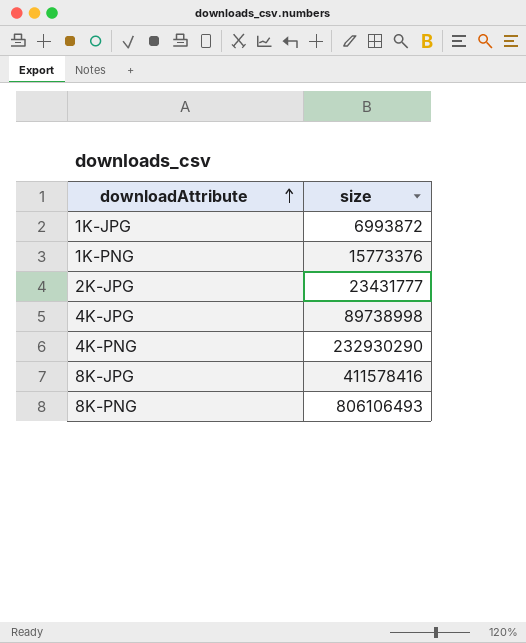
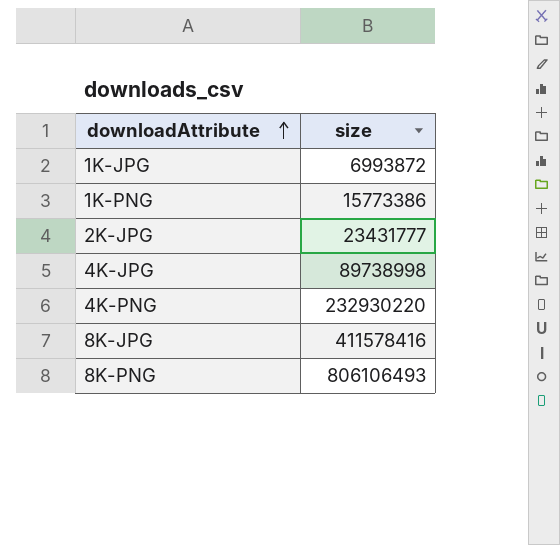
1K-PNG | size: 15773376 -> 15773386
4K-PNG | size: 232930290 -> 232930220

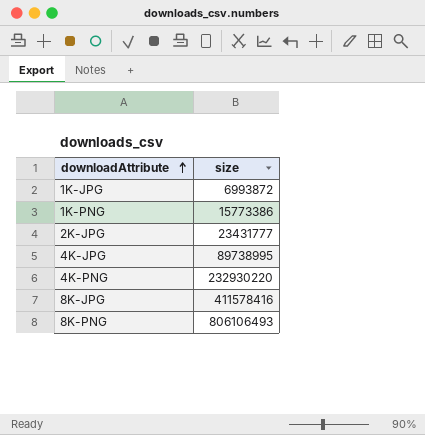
4K-JPG | size: 89738998 -> 89738995

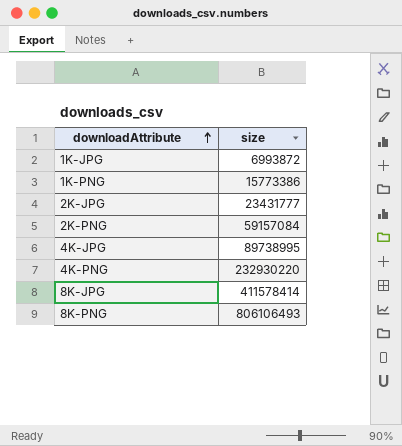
row 2K-PNG: none -> 59157084
8K-JPG | size: 411578416 -> 411578414

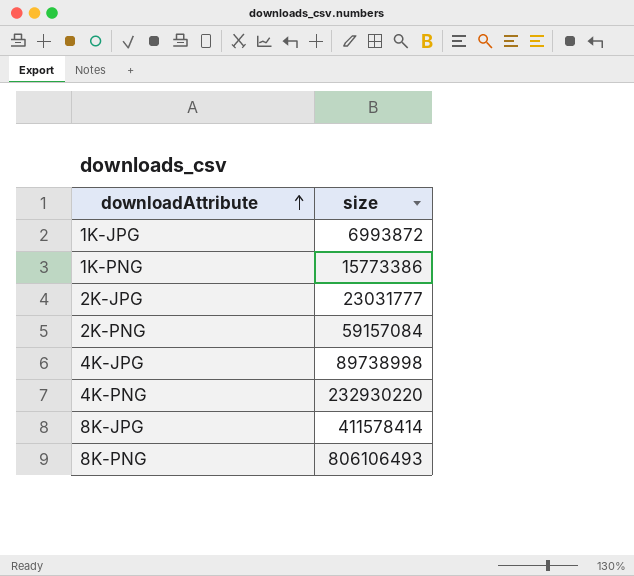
2K-JPG | size: 23431777 -> 23031777
4K-JPG | size: 89738995 -> 89738998

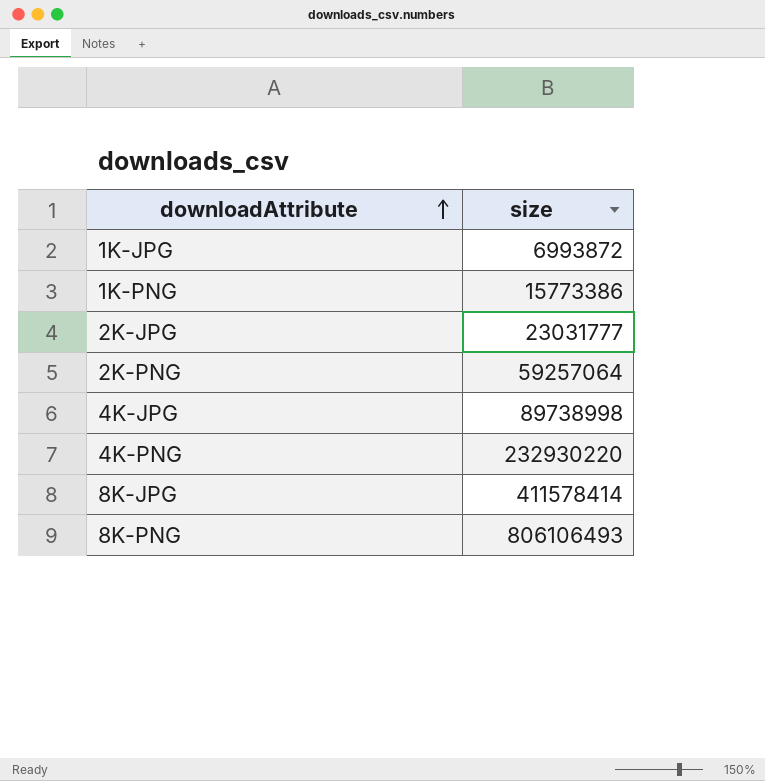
2K-PNG | size: 59157084 -> 59257064

